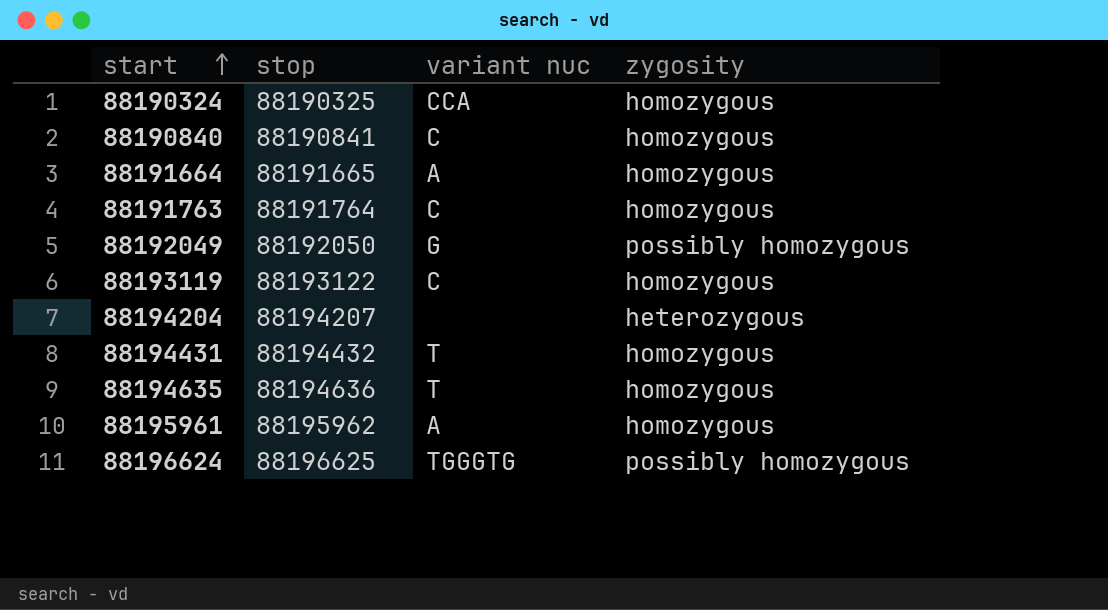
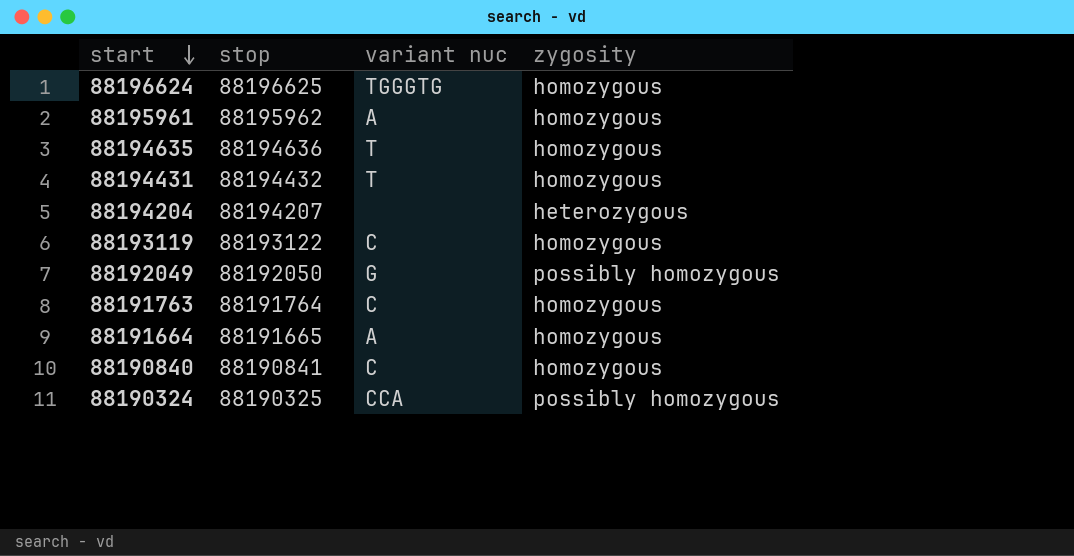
row order: start ascending -> start descending
88196624 | zygosity: possibly homozygous -> homozygous
88190324 | zygosity: homozygous -> possibly homozygous

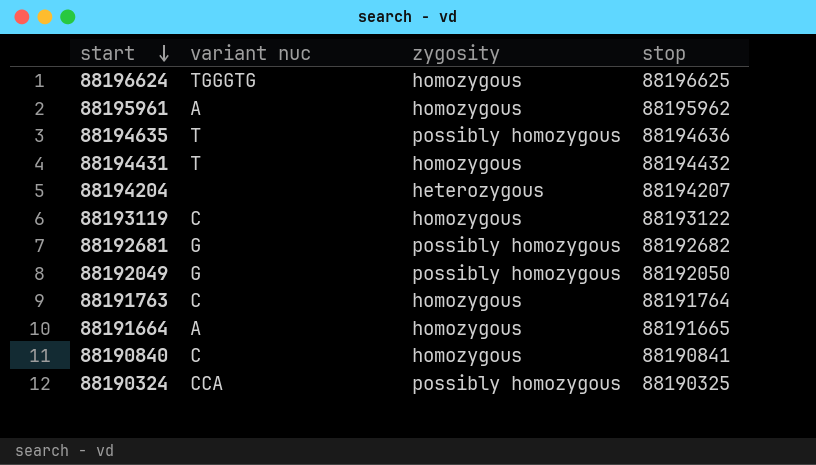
column stop | position: 2 -> 4
88194635 | zygosity: homozygous -> possibly homozygous
row 88192681: none -> G | possibly homozygous | 88192682

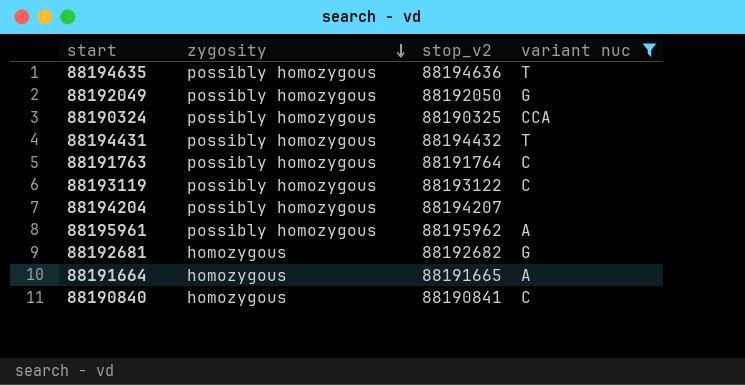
filter: none -> variant nuc != TGGGTG
row order: start descending -> zygosity descending
column name: stop -> stop_v2
column variant nuc | position: 2 -> 4
88194431 | zygosity: homozygous -> possibly homozygous
88191763 | zygosity: homozygous -> possibly homozygous
88193119 | zygosity: homozygous -> possibly homozygous
88194204 | zygosity: heterozygous -> possibly homozygous
88195961 | zygosity: homozygous -> possibly homozygous
88192681 | zygosity: possibly homozygous -> homozygous

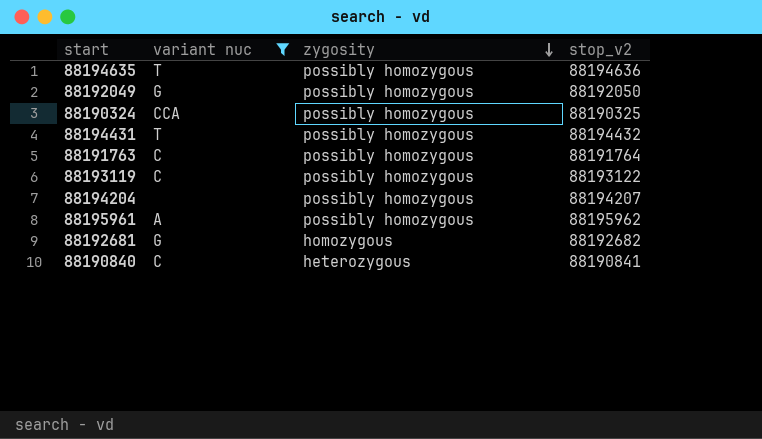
column variant nuc | position: 4 -> 2
row 88191664: homozygous | 88191665 | A -> none
88190840 | zygosity: homozygous -> heterozygous

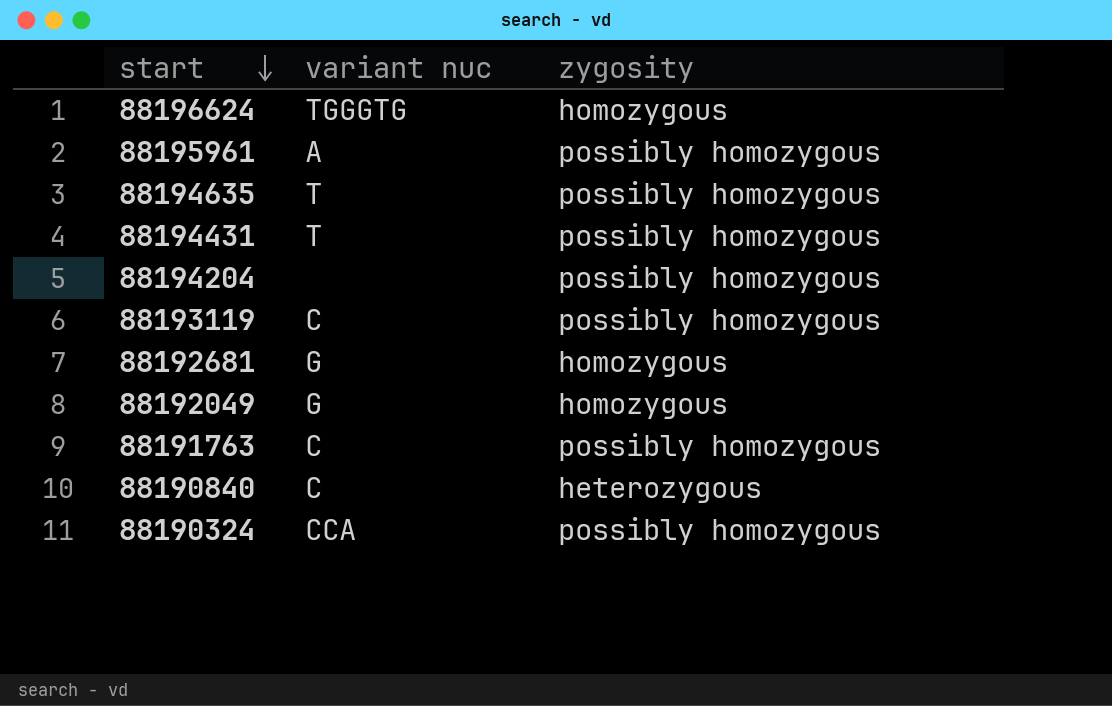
filter: variant nuc != TGGGTG -> none
row order: zygosity descending -> start descending
column stop_v2 | position: 4 -> none
88192049 | zygosity: possibly homozygous -> homozygous

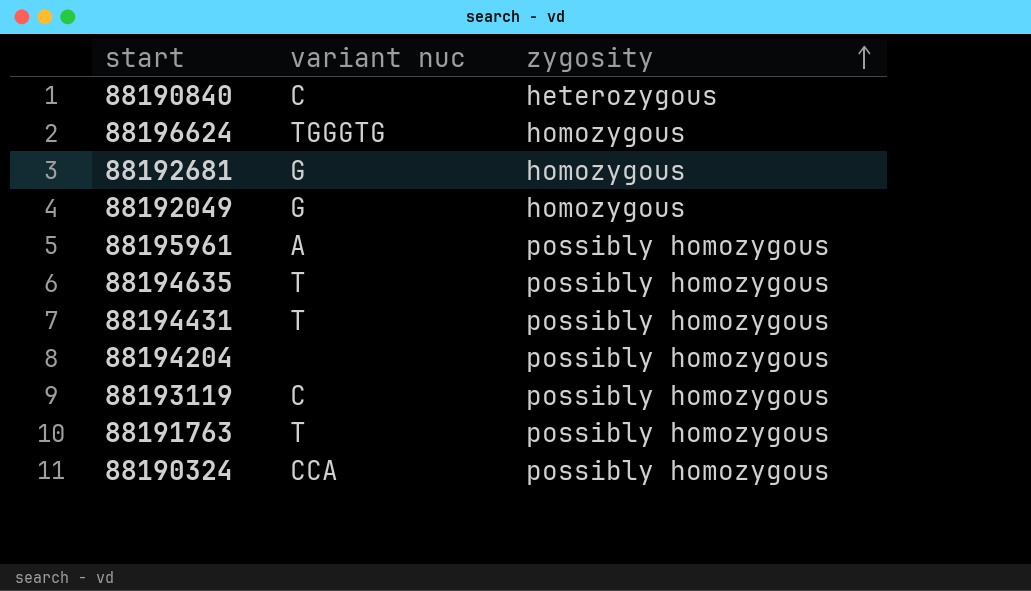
row order: start descending -> zygosity ascending
88191763 | variant nuc: C -> T

